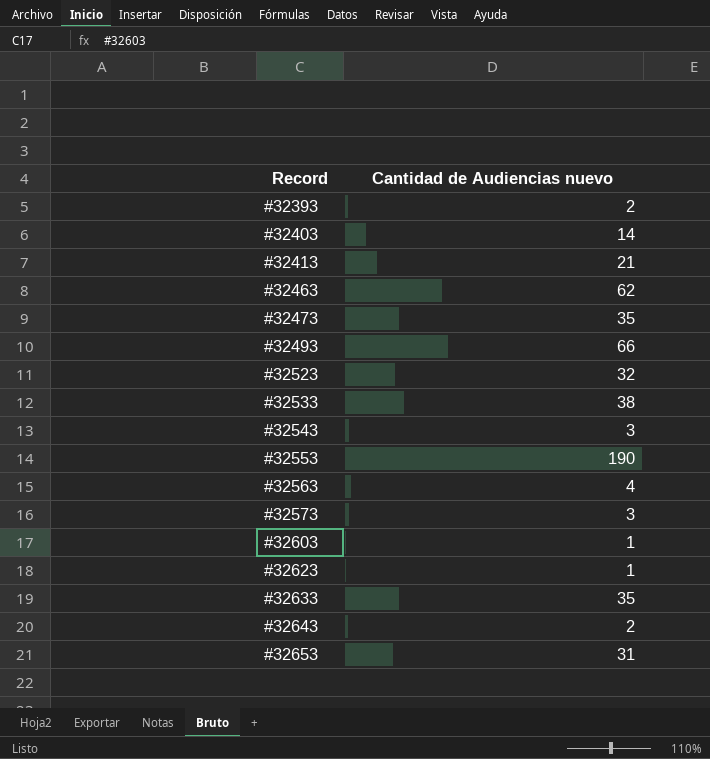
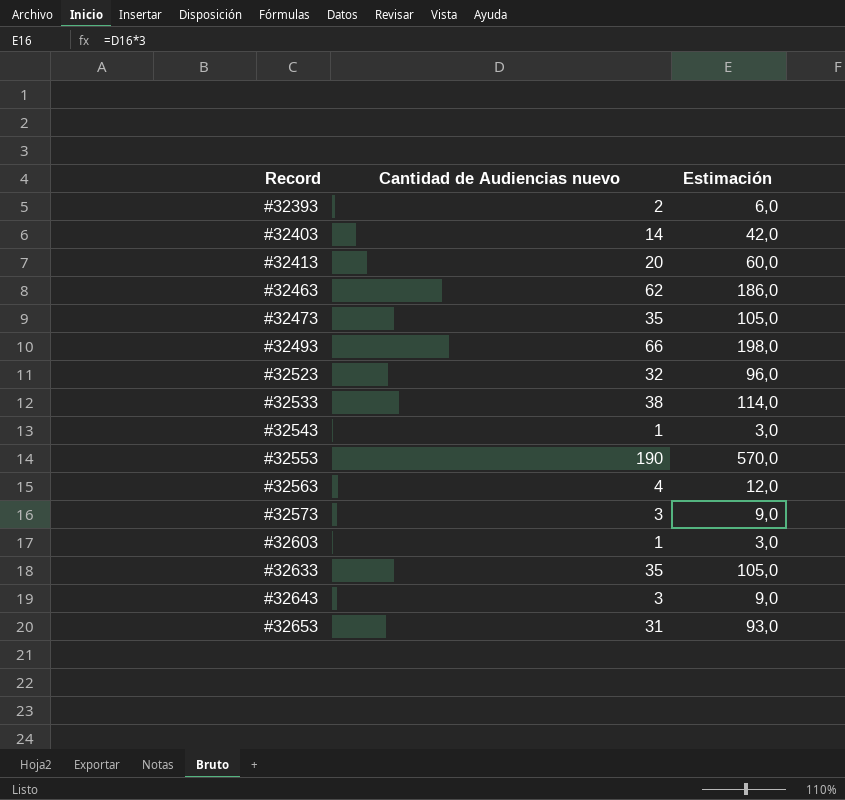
column Estimación | formula: none -> [Cantidad de Audiencias nuevo] * 3
row #32623: 1 -> none
#32413 | Cantidad de Audiencias nuevo: 21 -> 20
#32543 | Cantidad de Audiencias nuevo: 3 -> 1
#32643 | Cantidad de Audiencias nuevo: 2 -> 3

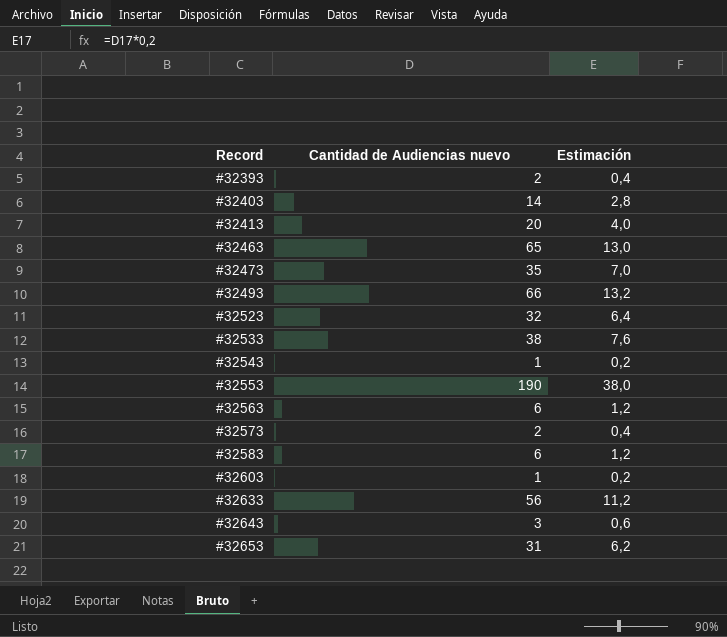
column Estimación | formula: [Cantidad de Audiencias nuevo] * 3 -> [Cantidad de Audiencias nuevo] * 0,2
#32463 | Cantidad de Audiencias nuevo: 62 -> 65
#32563 | Cantidad de Audiencias nuevo: 4 -> 6
#32573 | Cantidad de Audiencias nuevo: 3 -> 2
row #32583: none -> 6 | 1,2
#32633 | Cantidad de Audiencias nuevo: 35 -> 56

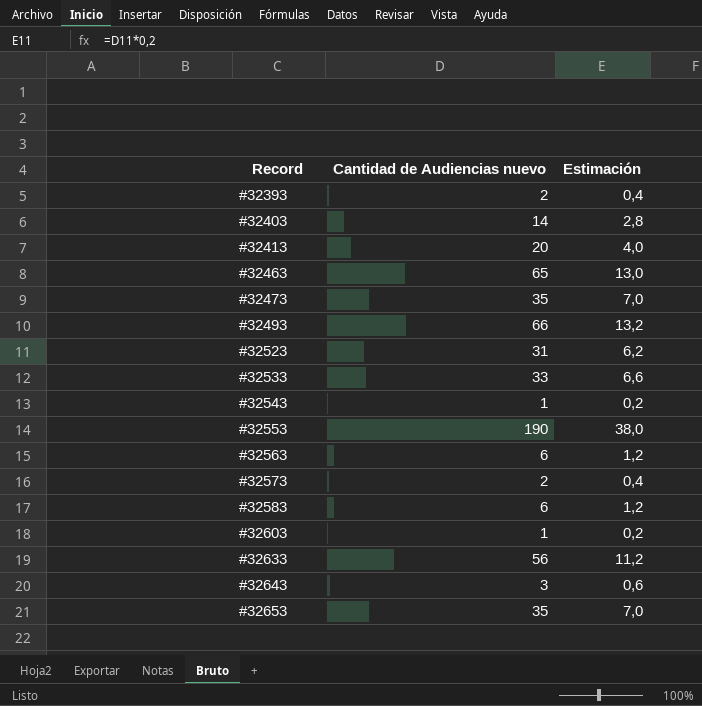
#32523 | Cantidad de Audiencias nuevo: 32 -> 31
#32523 | Estimación: 6,4 -> 6,2
#32533 | Cantidad de Audiencias nuevo: 38 -> 33
#32533 | Estimación: 7,6 -> 6,6
#32653 | Cantidad de Audiencias nuevo: 31 -> 35
#32653 | Estimación: 6,2 -> 7,0

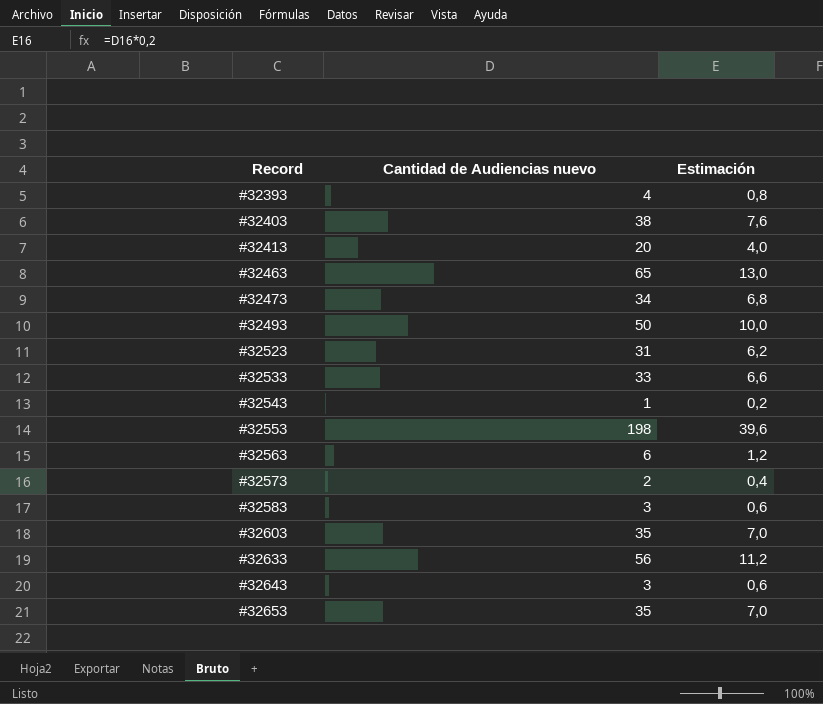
#32393 | Cantidad de Audiencias nuevo: 2 -> 4
#32393 | Estimación: 0,4 -> 0,8
#32403 | Cantidad de Audiencias nuevo: 14 -> 38
#32403 | Estimación: 2,8 -> 7,6
#32473 | Cantidad de Audiencias nuevo: 35 -> 34
#32473 | Estimación: 7,0 -> 6,8
#32493 | Cantidad de Audiencias nuevo: 66 -> 50
#32493 | Estimación: 13,2 -> 10,0
#32553 | Cantidad de Audiencias nuevo: 190 -> 198
#32553 | Estimación: 38,0 -> 39,6
#32583 | Cantidad de Audiencias nuevo: 6 -> 3
#32583 | Estimación: 1,2 -> 0,6
#32603 | Cantidad de Audiencias nuevo: 1 -> 35
#32603 | Estimación: 0,2 -> 7,0

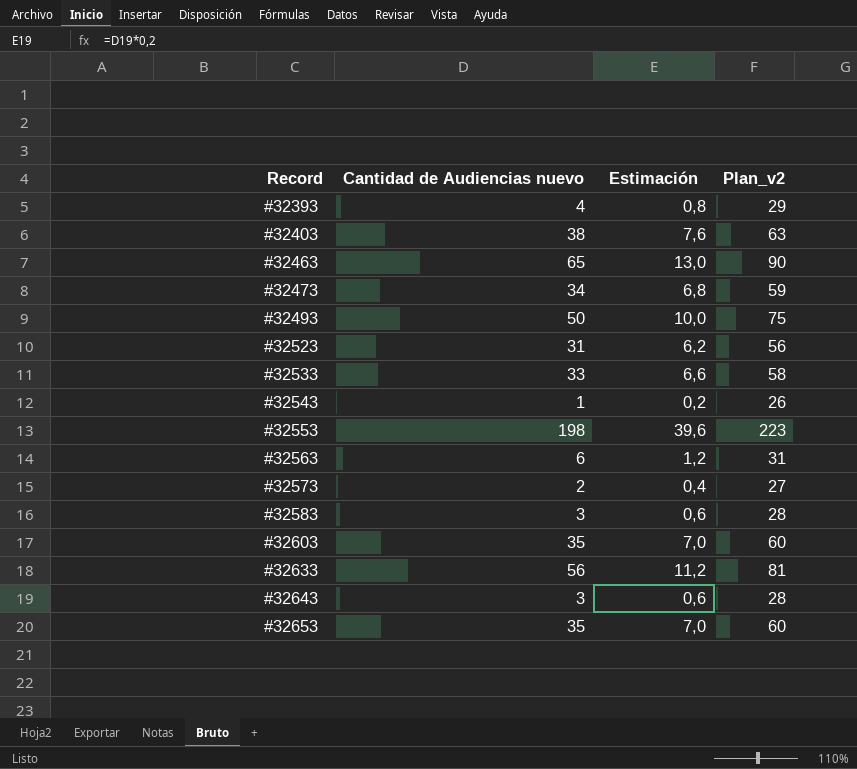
column Plan_v2 | formula: none -> [Cantidad de Audiencias nuevo] + 25
row #32413: 20 | 4,0 -> none

